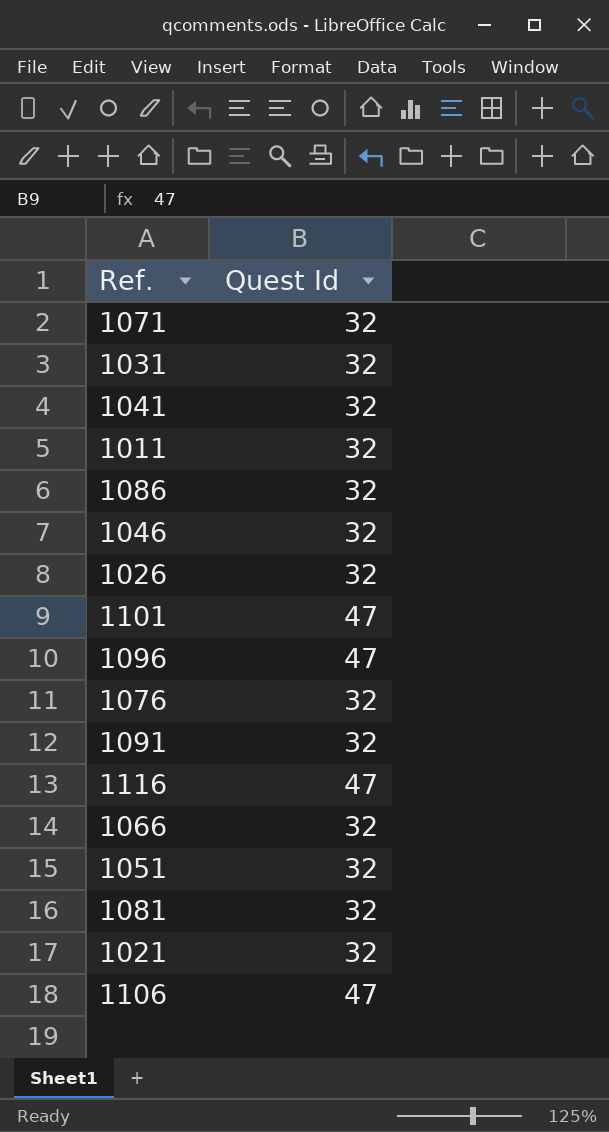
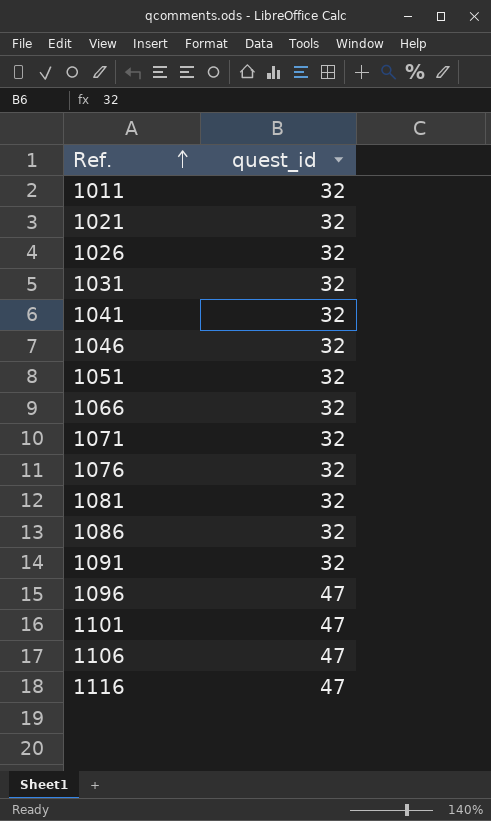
row order: none -> Ref. ascending
column name: Quest Id -> quest_id

